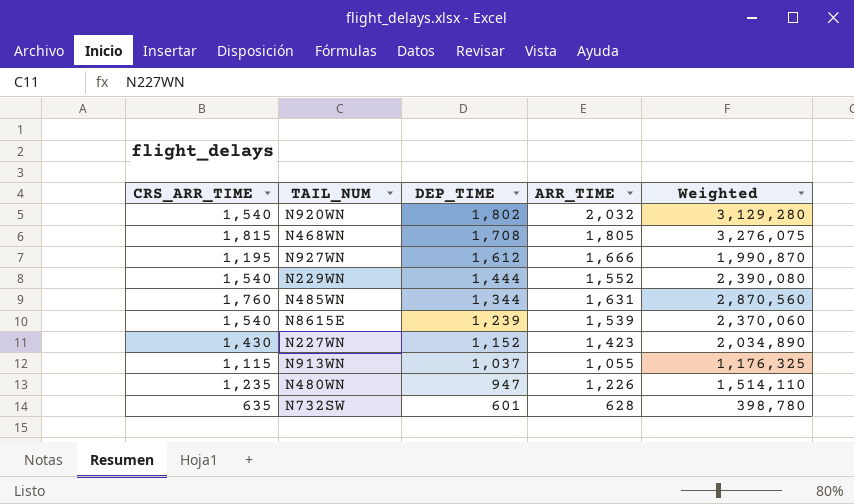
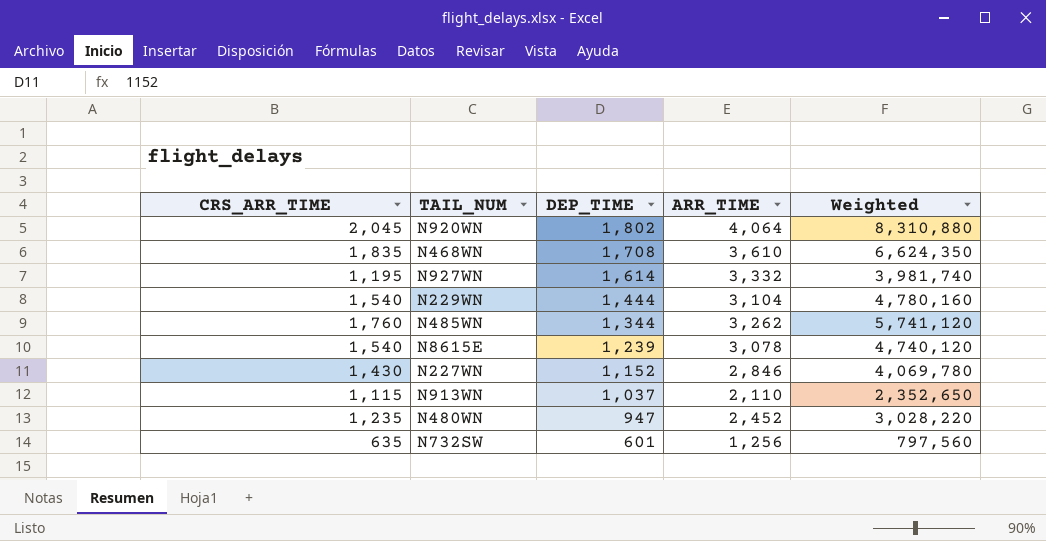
N920WN | CRS_ARR_TIME: 1,540 -> 2,045
N920WN | ARR_TIME: 2,032 -> 4,064
N920WN | Weighted: 3,129,280 -> 8,310,880
N468WN | CRS_ARR_TIME: 1,815 -> 1,835
N468WN | ARR_TIME: 1,805 -> 3,610
N468WN | Weighted: 3,276,075 -> 6,624,350
N927WN | DEP_TIME: 1,612 -> 1,614
N927WN | ARR_TIME: 1,666 -> 3,332
N927WN | Weighted: 1,990,870 -> 3,981,740
N229WN | ARR_TIME: 1,552 -> 3,104
N229WN | Weighted: 2,390,080 -> 4,780,160
N485WN | ARR_TIME: 1,631 -> 3,262
N485WN | Weighted: 2,870,560 -> 5,741,120
N8615E | ARR_TIME: 1,539 -> 3,078
N8615E | Weighted: 2,370,060 -> 4,740,120
N227WN | ARR_TIME: 1,423 -> 2,846
N227WN | Weighted: 2,034,890 -> 4,069,780
N913WN | ARR_TIME: 1,055 -> 2,110
N913WN | Weighted: 1,176,325 -> 2,352,650
N480WN | ARR_TIME: 1,226 -> 2,452
N480WN | Weighted: 1,514,110 -> 3,028,220
N732SW | ARR_TIME: 628 -> 1,256
N732SW | Weighted: 398,780 -> 797,560

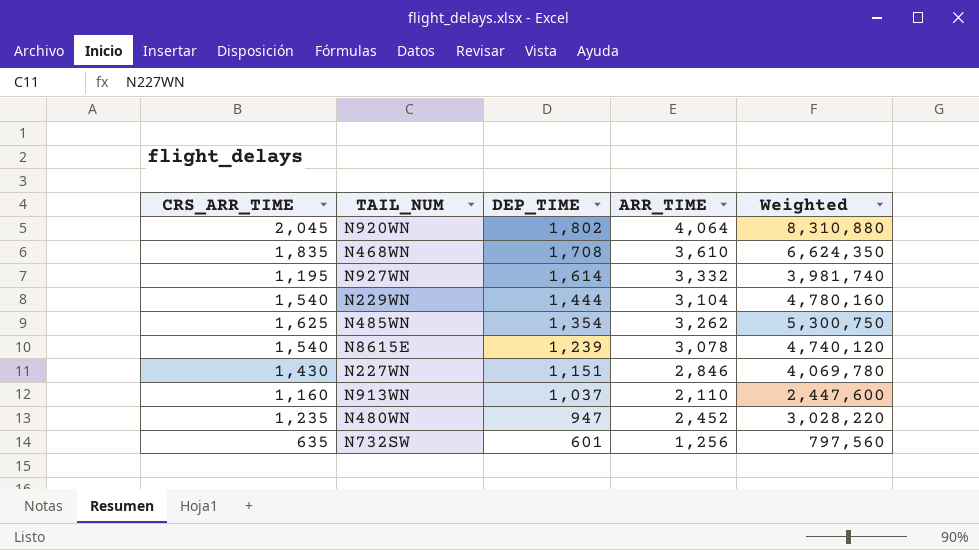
N485WN | CRS_ARR_TIME: 1,760 -> 1,625
N485WN | DEP_TIME: 1,344 -> 1,354
N485WN | Weighted: 5,741,120 -> 5,300,750
N227WN | DEP_TIME: 1,152 -> 1,151
N913WN | CRS_ARR_TIME: 1,115 -> 1,160
N913WN | Weighted: 2,352,650 -> 2,447,600

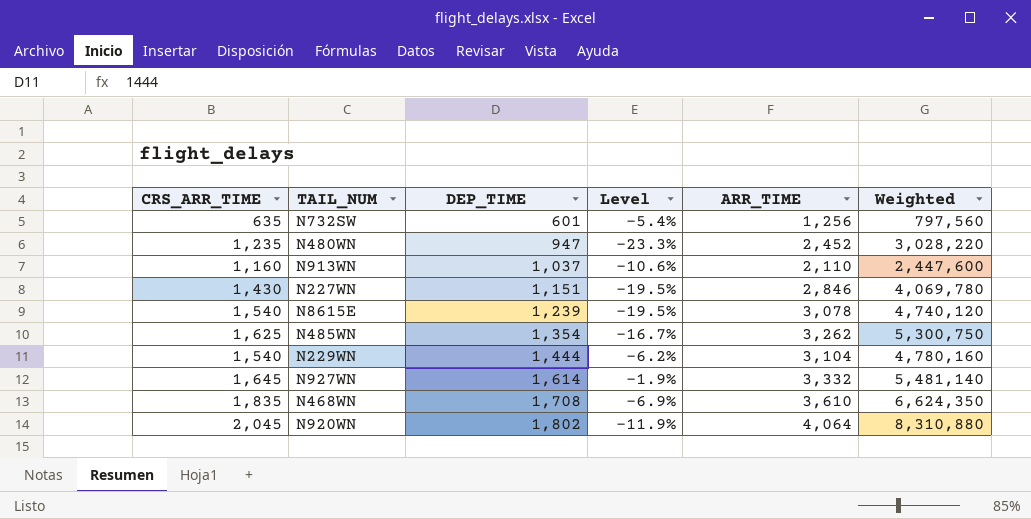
row order: DEP_TIME descending -> DEP_TIME ascending
column Level | formula: none -> ([DEP_TIME] - [CRS_ARR_TIME]) / [CRS_ARR_TIME]
N927WN | CRS_ARR_TIME: 1,195 -> 1,645
N927WN | Weighted: 3,981,740 -> 5,481,140

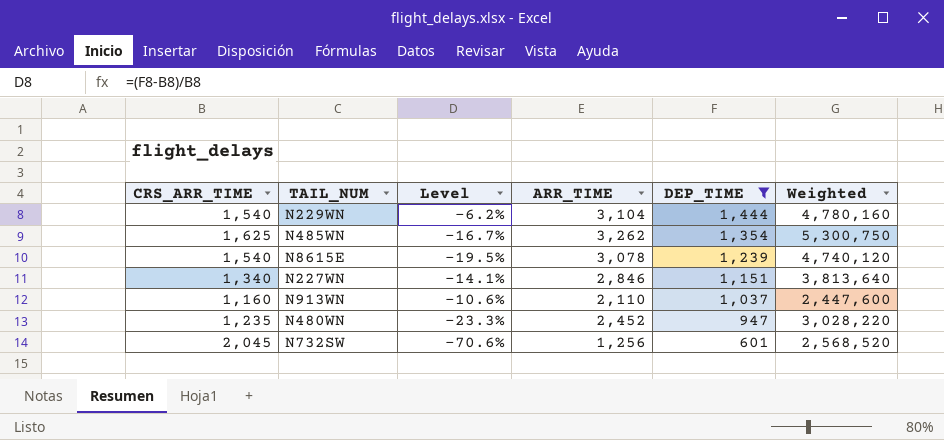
filter: none -> DEP_TIME <= 1,444
row order: DEP_TIME ascending -> DEP_TIME descending
column DEP_TIME | position: 3 -> 5
N227WN | CRS_ARR_TIME: 1,430 -> 1,340
N227WN | Level: -19.5% -> -14.1%
N227WN | Weighted: 4,069,780 -> 3,813,640
N732SW | CRS_ARR_TIME: 635 -> 2,045
N732SW | Level: -5.4% -> -70.6%
N732SW | Weighted: 797,560 -> 2,568,520

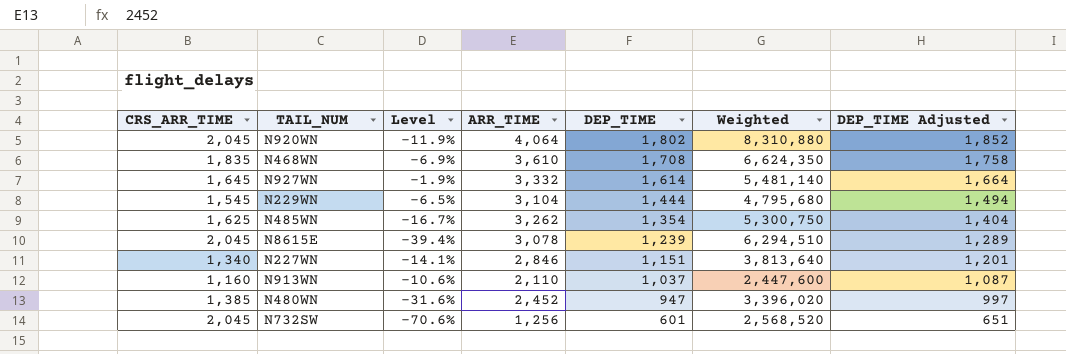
filter: DEP_TIME <= 1,444 -> none
column DEP_TIME Adjusted | formula: none -> [DEP_TIME] + 50
N229WN | CRS_ARR_TIME: 1,540 -> 1,545
N229WN | Level: -6.2% -> -6.5%
N229WN | Weighted: 4,780,160 -> 4,795,680
N8615E | CRS_ARR_TIME: 1,540 -> 2,045
N8615E | Level: -19.5% -> -39.4%
N8615E | Weighted: 4,740,120 -> 6,294,510
N480WN | CRS_ARR_TIME: 1,235 -> 1,385
N480WN | Level: -23.3% -> -31.6%
N480WN | Weighted: 3,028,220 -> 3,396,020

